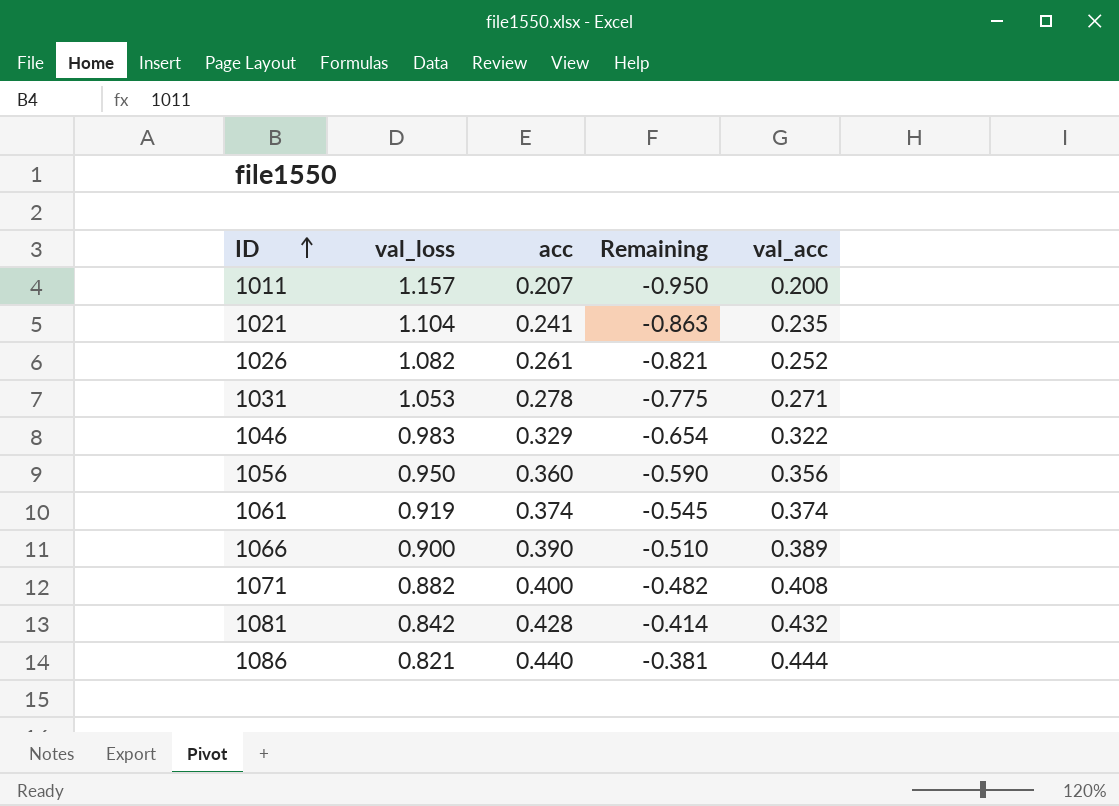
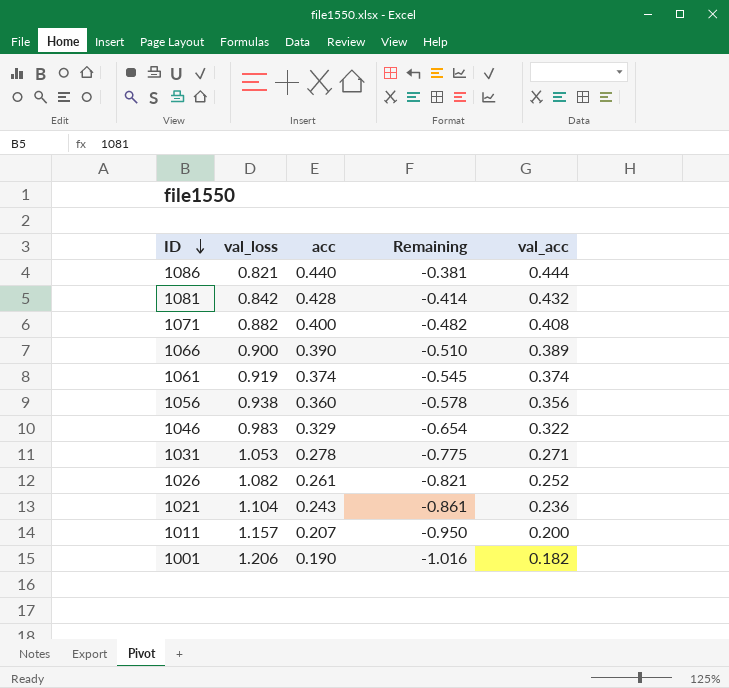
row order: ID ascending -> ID descending
1056 | val_loss: 0.950 -> 0.938
1056 | Remaining: -0.590 -> -0.578
1021 | acc: 0.241 -> 0.243
1021 | Remaining: -0.863 -> -0.861
1021 | val_acc: 0.235 -> 0.236
row 1001: none -> 1.206 | 0.190 | -1.016 | 0.182

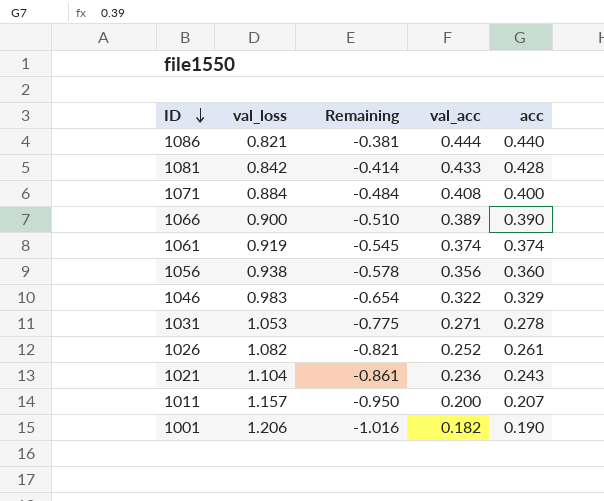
column acc | position: 3 -> 5
1081 | val_acc: 0.432 -> 0.433
1071 | val_loss: 0.882 -> 0.884
1071 | Remaining: -0.482 -> -0.484

